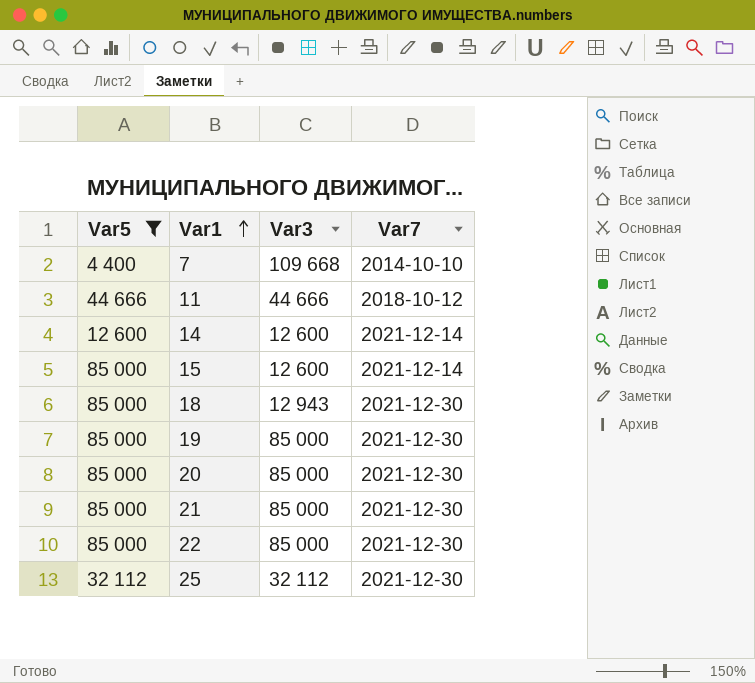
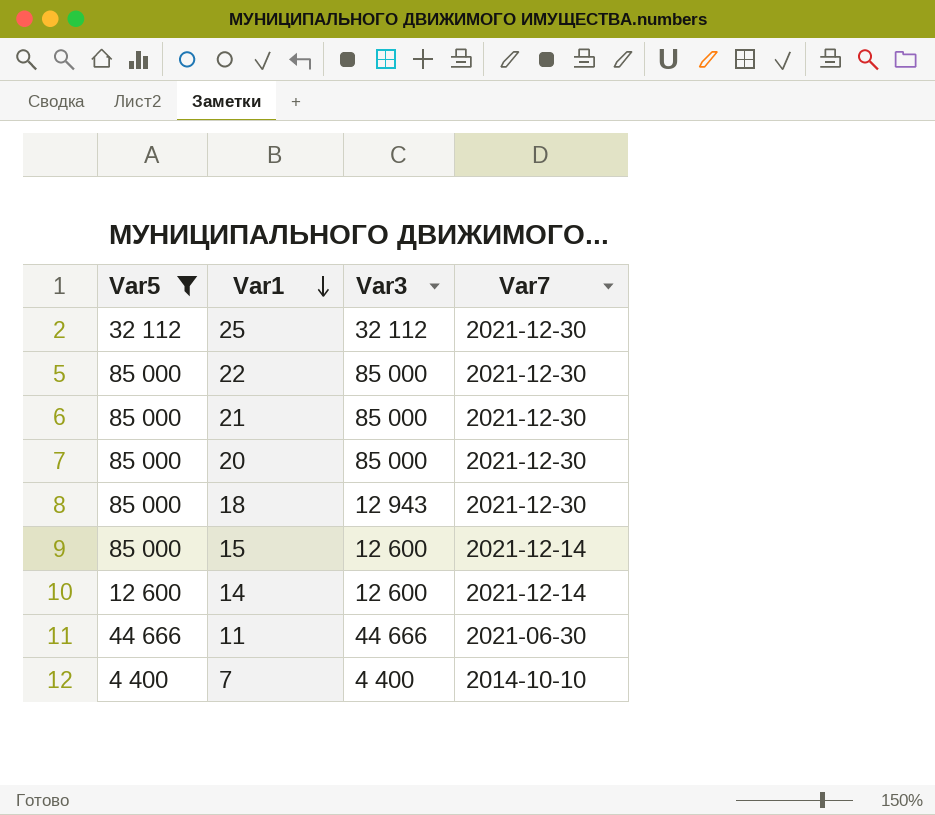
row order: Var1 ascending -> Var1 descending
row 19: 85 000 | 85 000 | 2021-12-30 -> none
11 | Var7: 2018-10-12 -> 2021-06-30
7 | Var3: 109 668 -> 4 400

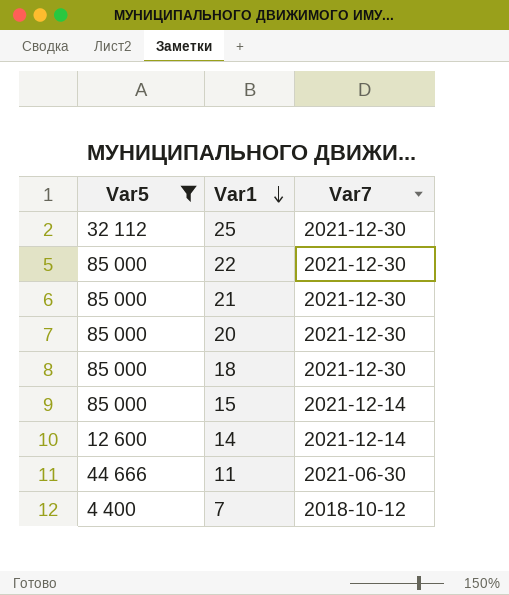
column Var3 | position: 3 -> none
7 | Var7: 2014-10-10 -> 2018-10-12

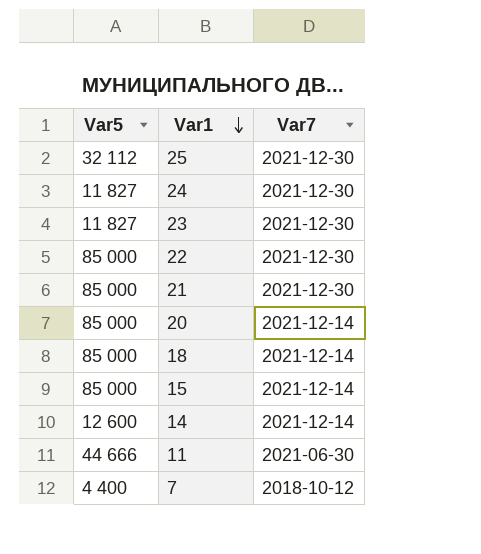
filter: Var5 != 11 827 -> none
20 | Var7: 2021-12-30 -> 2021-12-14
18 | Var7: 2021-12-30 -> 2021-12-14

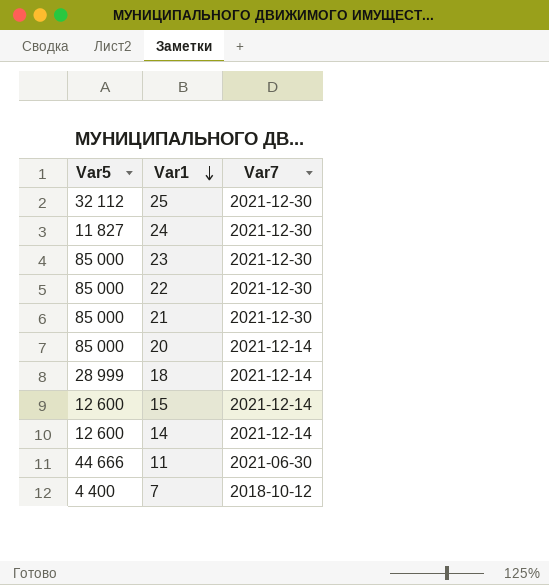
23 | Var5: 11 827 -> 85 000
18 | Var5: 85 000 -> 28 999
15 | Var5: 85 000 -> 12 600

